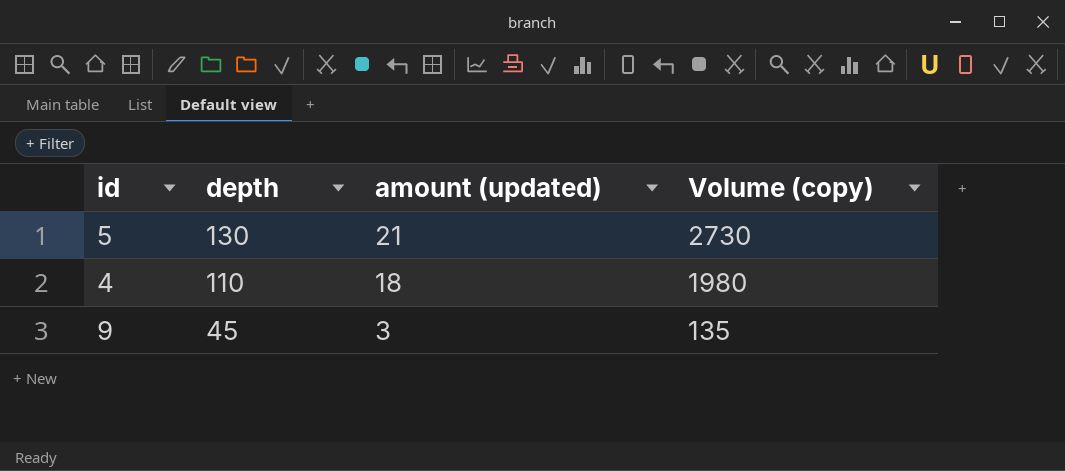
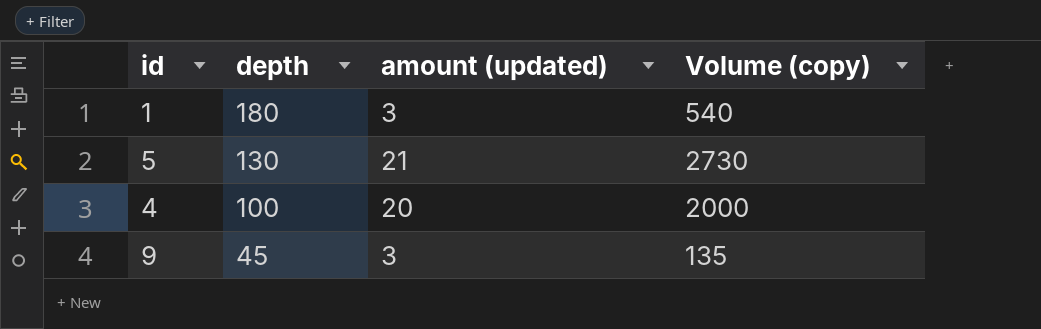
row 1: none -> 180 | 3 | 540
4 | depth: 110 -> 100
4 | amount (updated): 18 -> 20
4 | Volume (copy): 1980 -> 2000

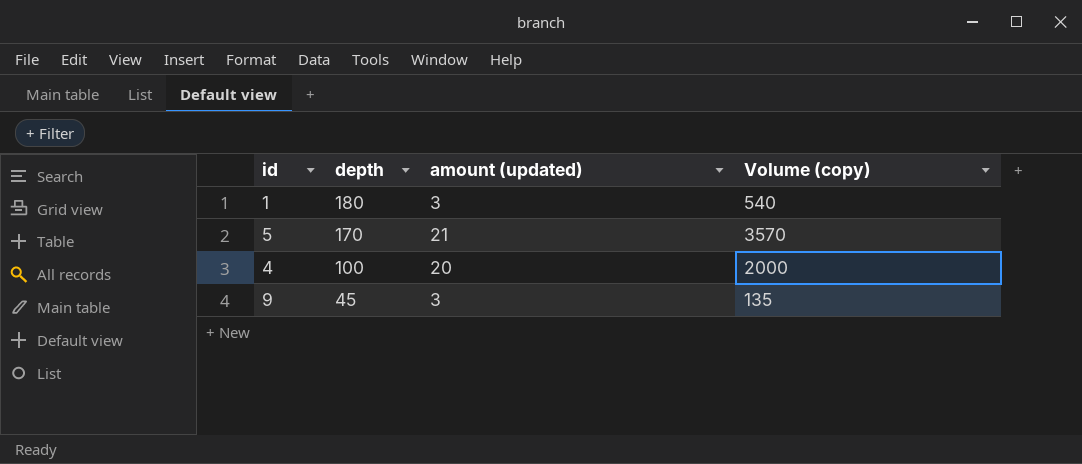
5 | depth: 130 -> 170
5 | Volume (copy): 2730 -> 3570

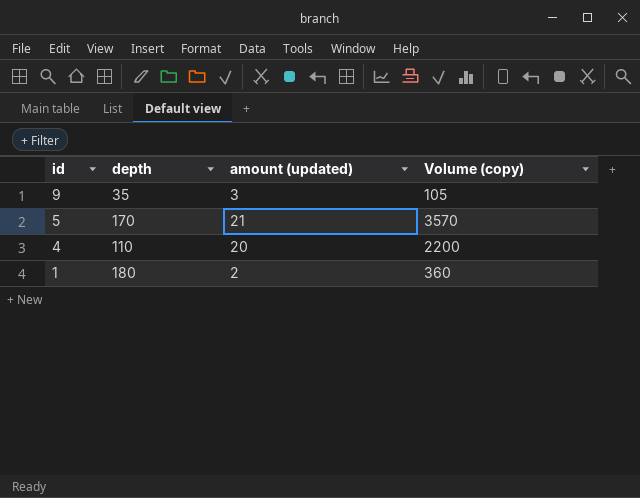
row order: depth descending -> id descending
9 | depth: 45 -> 35
9 | Volume (copy): 135 -> 105
4 | depth: 100 -> 110
4 | Volume (copy): 2000 -> 2200
1 | amount (updated): 3 -> 2
1 | Volume (copy): 540 -> 360

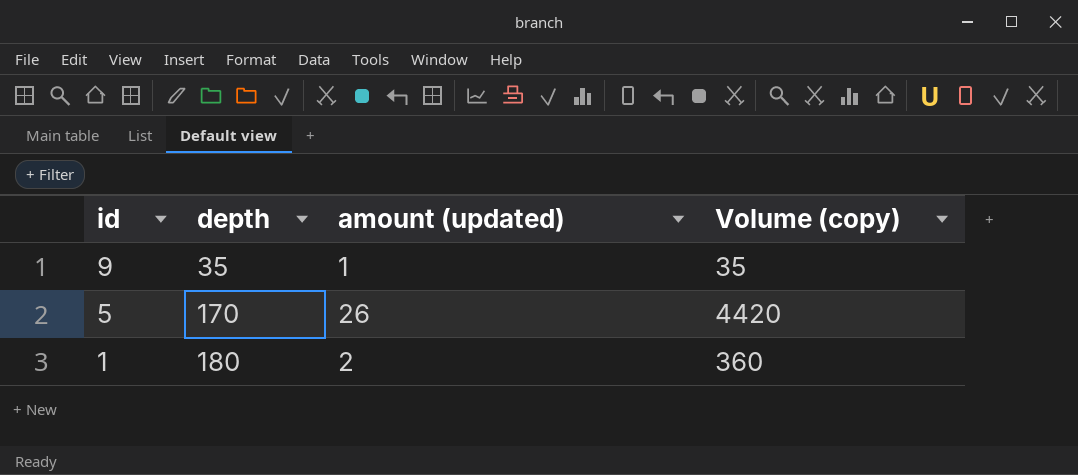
row 4: 110 | 20 | 2200 -> none
9 | amount (updated): 3 -> 1
9 | Volume (copy): 105 -> 35
5 | amount (updated): 21 -> 26
5 | Volume (copy): 3570 -> 4420

